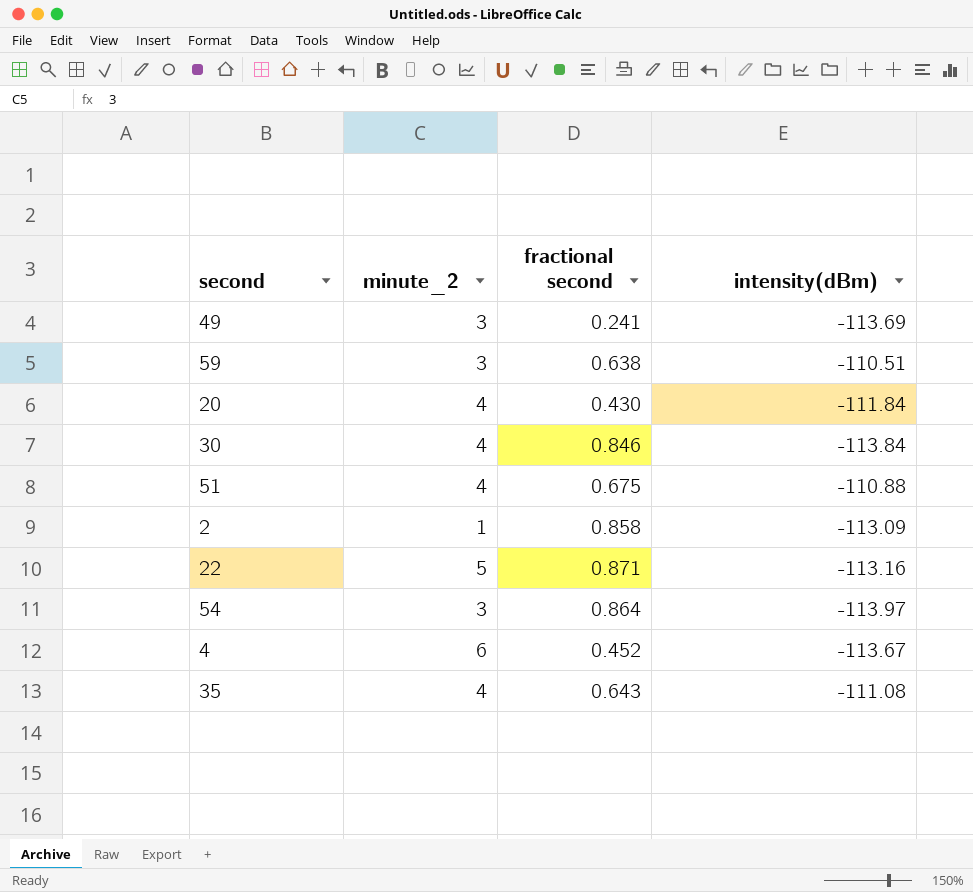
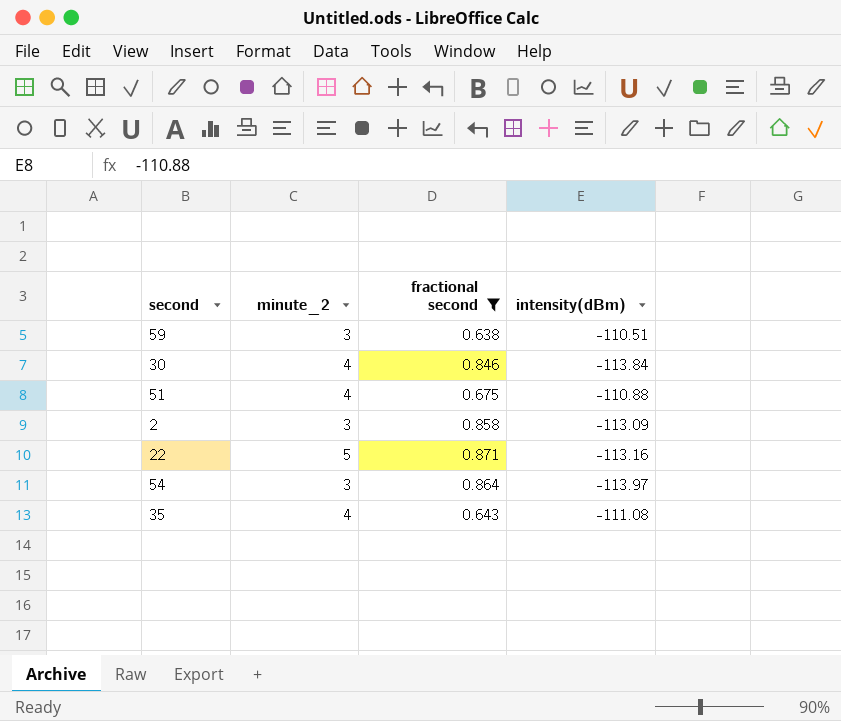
filter: none -> fractional second >= 0.638
2 | minute_2: 1 -> 3

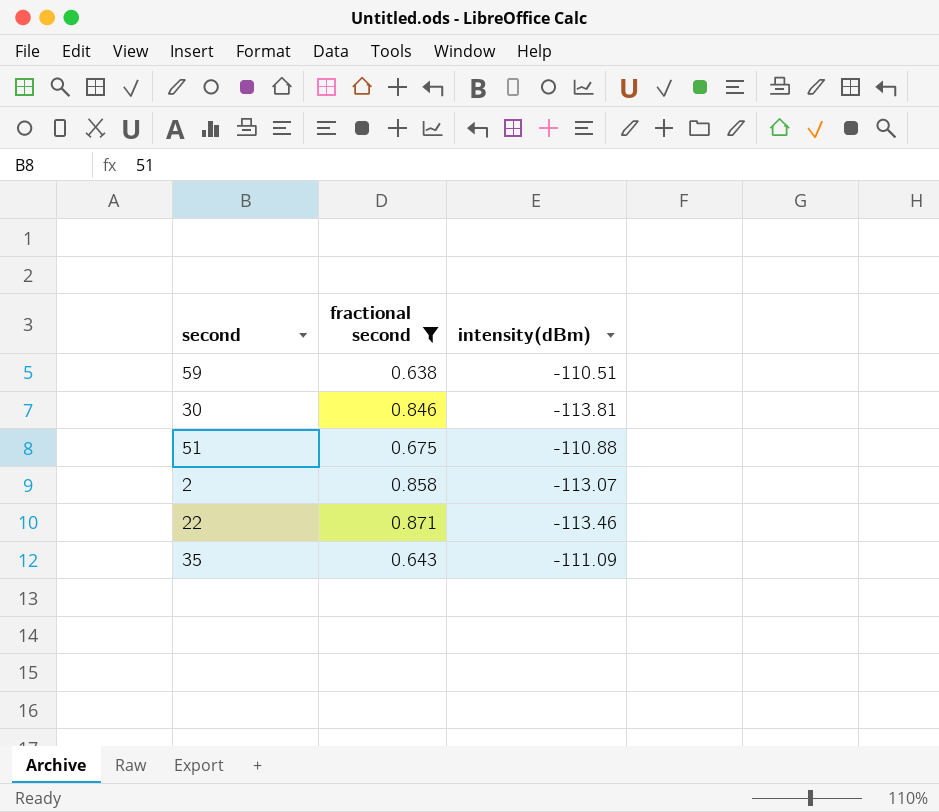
column minute_2 | position: 2 -> none
row 54: 3 | 0.864 | -113.97 -> none
30 | intensity(dBm): -113.84 -> -113.81
2 | intensity(dBm): -113.09 -> -113.07
22 | intensity(dBm): -113.16 -> -113.46
35 | intensity(dBm): -111.08 -> -111.09

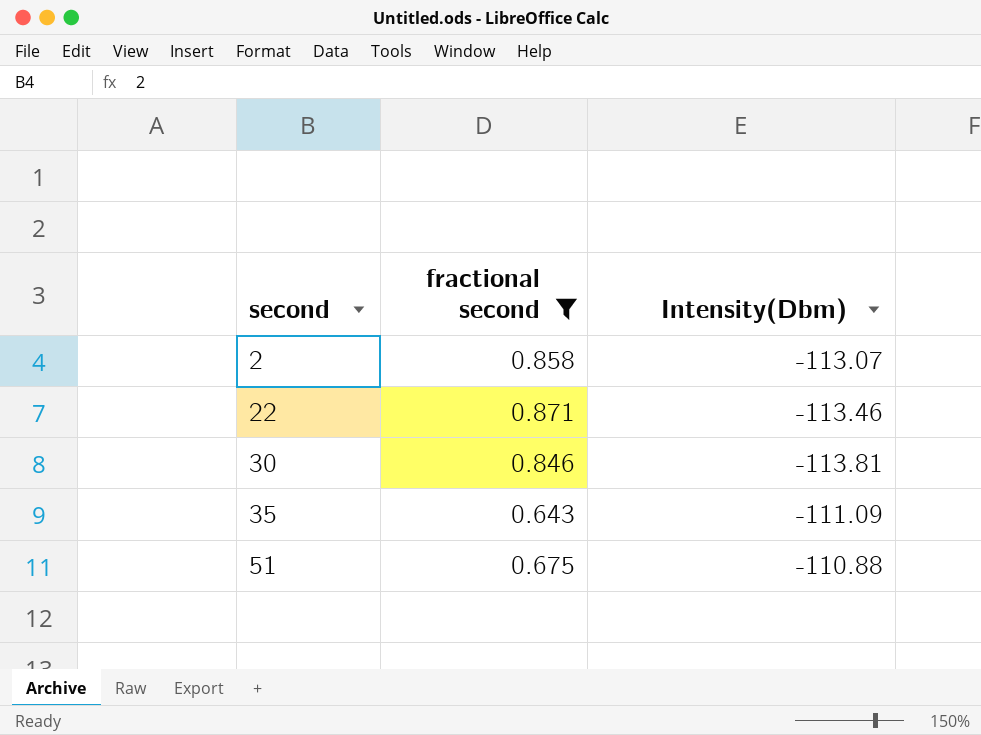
row order: none -> second ascending
column name: intensity(dBm) -> Intensity(Dbm)
row 59: 0.638 | -110.51 -> none

